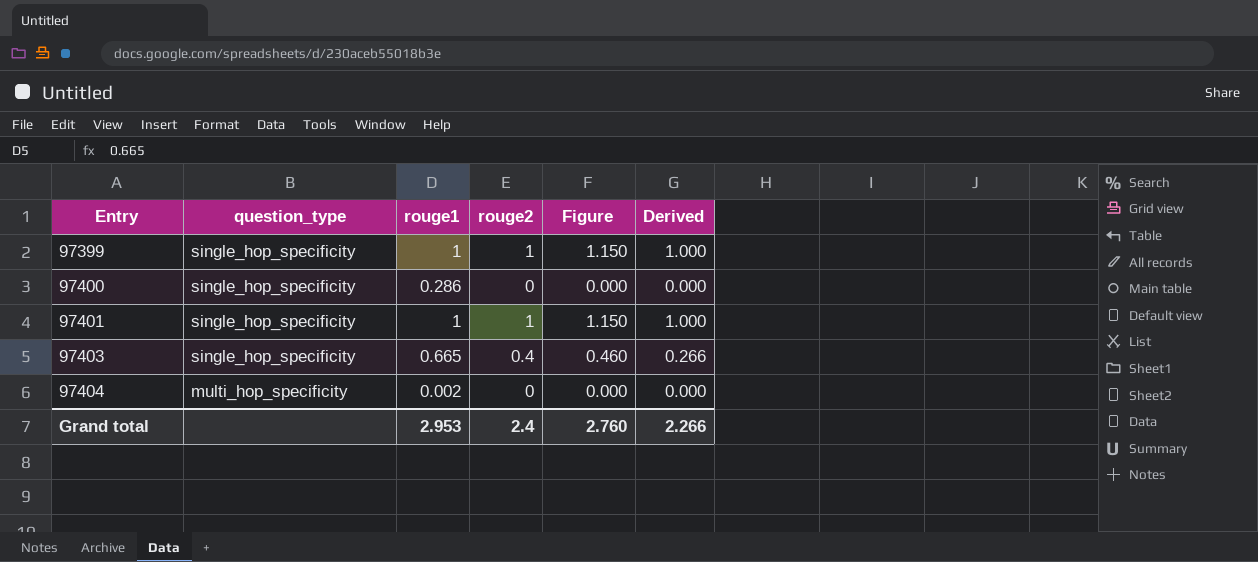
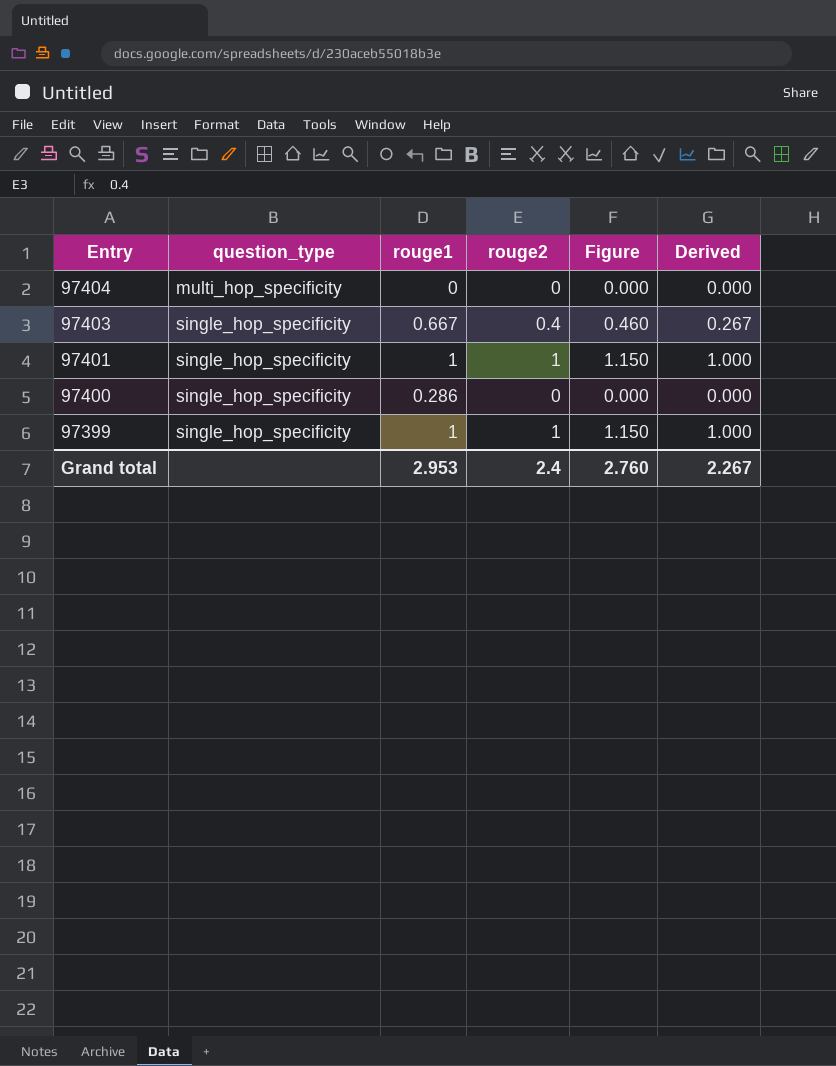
row order: Entry ascending -> Entry descending
97404 | rouge1: 0.002 -> 0
97403 | rouge1: 0.665 -> 0.667
97403 | Derived: 0.266 -> 0.267
Grand total | Derived: 2.266 -> 2.267

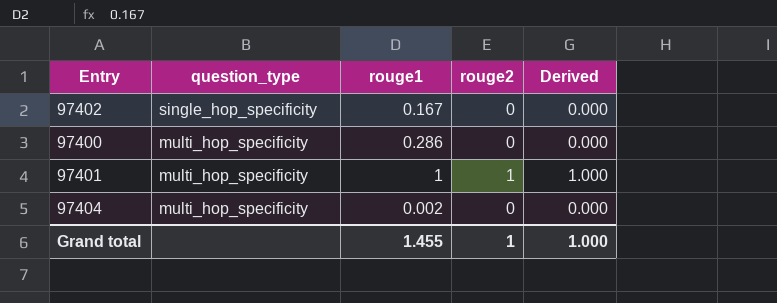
row order: Entry descending -> question_type descending
column Figure | formula: [rouge2] * 1.15 -> none
row 97403: single_hop_specificity | 0.667 | 0.4 | 0.460 | 0.267 -> none
row 97399: single_hop_specificity | 1 | 1 | 1.150 | 1.000 -> none
row 97402: none -> single_hop_specificity | 0.167 | 0 | 0.000
97400 | question_type: single_hop_specificity -> multi_hop_specificity
97401 | question_type: single_hop_specificity -> multi_hop_specificity
97404 | rouge1: 0 -> 0.002
Grand total | rouge1: 2.953 -> 1.455
Grand total | rouge2: 2.4 -> 1
Grand total | Derived: 2.267 -> 1.000

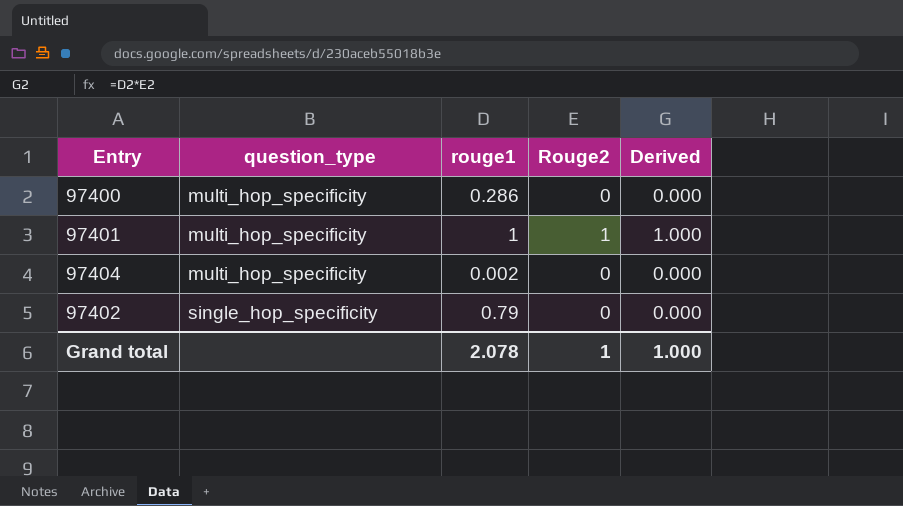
row order: question_type descending -> question_type ascending
column name: rouge2 -> Rouge2
97402 | rouge1: 0.167 -> 0.79
Grand total | rouge1: 1.455 -> 2.078

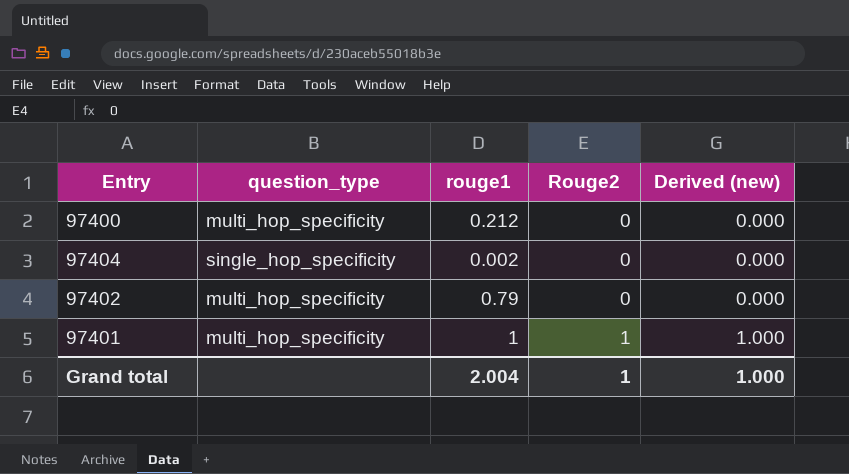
row order: question_type ascending -> Rouge2 ascending
column name: Derived -> Derived (new)
97400 | rouge1: 0.286 -> 0.212
97404 | question_type: multi_hop_specificity -> single_hop_specificity
97402 | question_type: single_hop_specificity -> multi_hop_specificity
Grand total | rouge1: 2.078 -> 2.004

